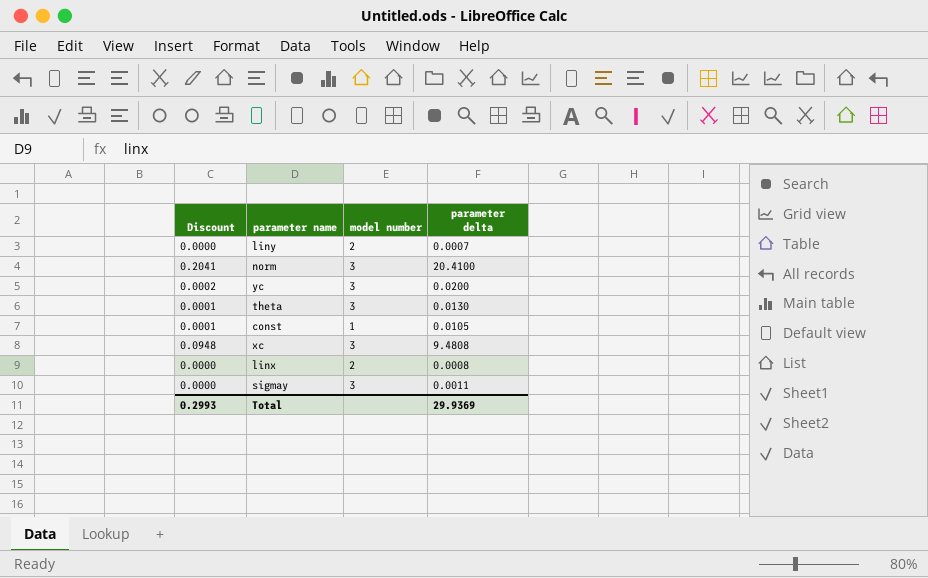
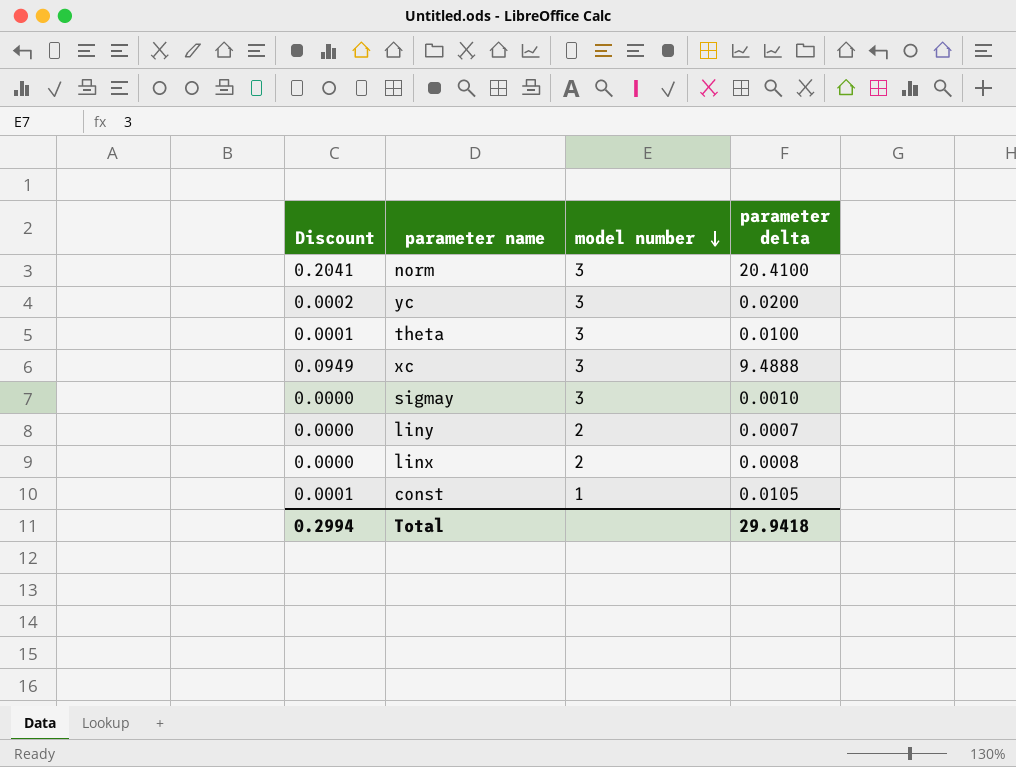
row order: none -> model number descending
theta | parameter delta: 0.0130 -> 0.0100
xc | Discount: 0.0948 -> 0.0949
xc | parameter delta: 9.4808 -> 9.4888
sigmay | parameter delta: 0.0011 -> 0.0010
Total | Discount: 0.2993 -> 0.2994
Total | parameter delta: 29.9369 -> 29.9418

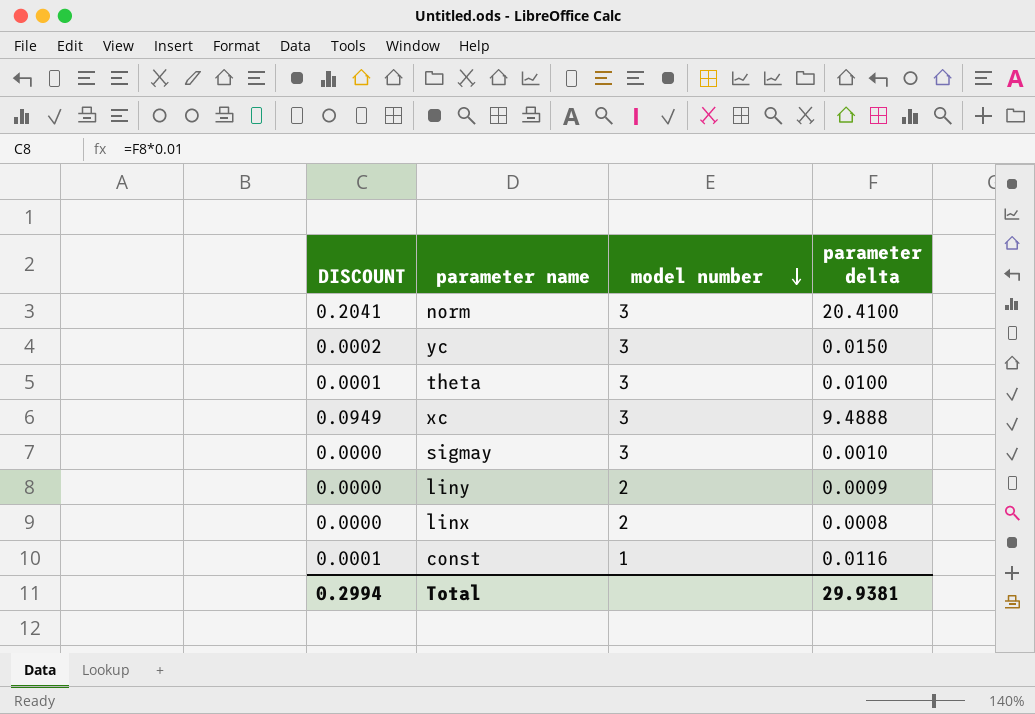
column name: Discount -> DISCOUNT
yc | parameter delta: 0.0200 -> 0.0150
liny | parameter delta: 0.0007 -> 0.0009
const | parameter delta: 0.0105 -> 0.0116
Total | parameter delta: 29.9418 -> 29.9381

